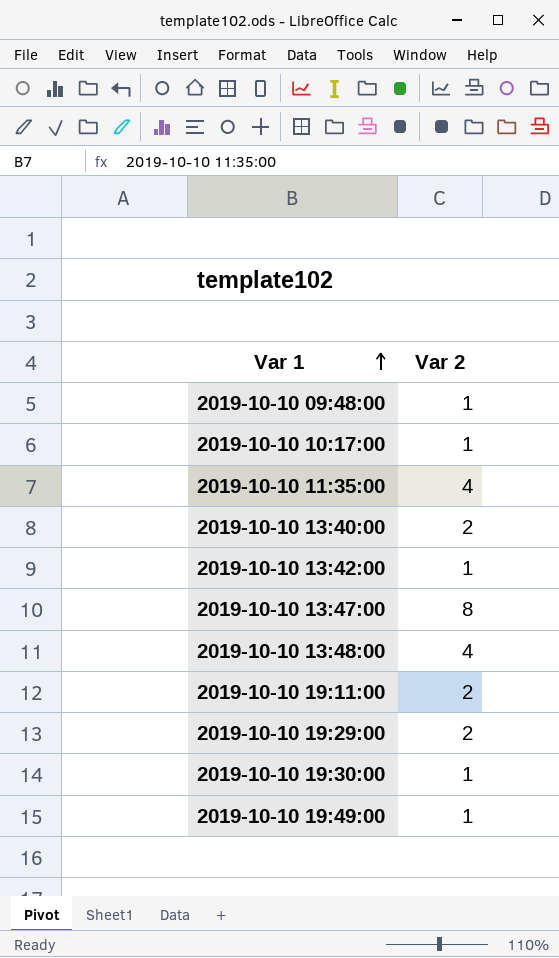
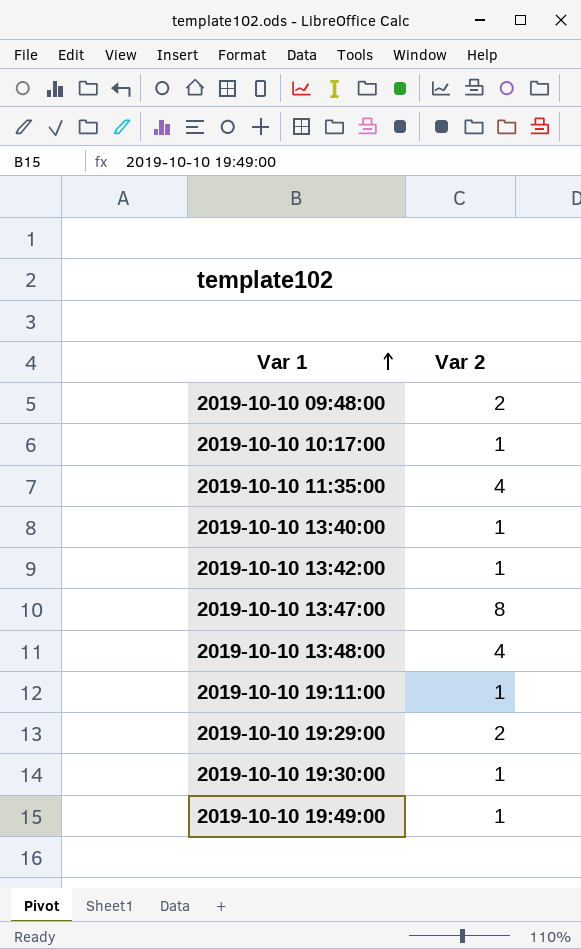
2019-10-10 09:48:00 | Var 2: 1 -> 2
2019-10-10 13:40:00 | Var 2: 2 -> 1
2019-10-10 19:11:00 | Var 2: 2 -> 1

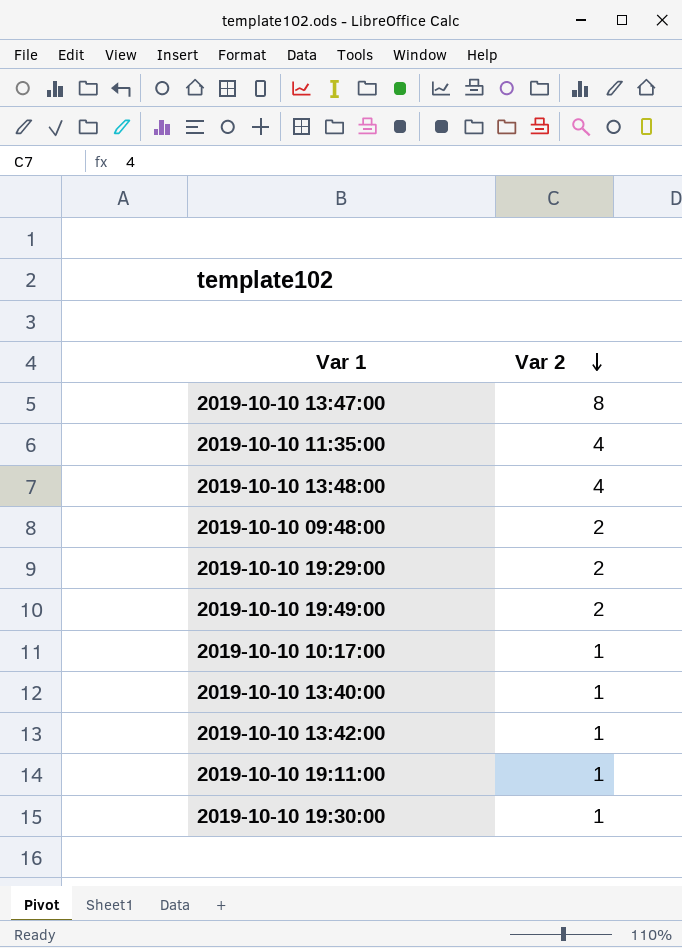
row order: Var 1 ascending -> Var 2 descending
2019-10-10 19:49:00 | Var 2: 1 -> 2

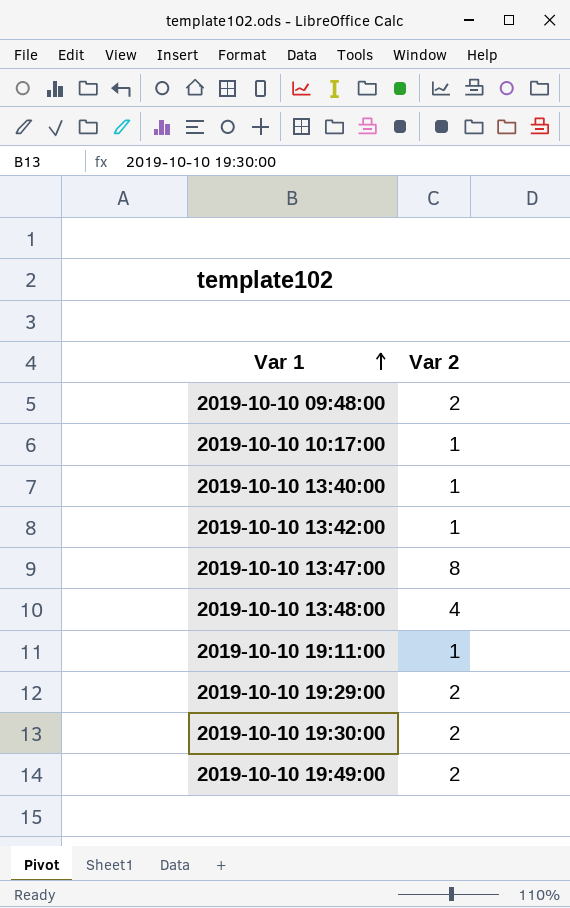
row order: Var 2 descending -> Var 1 ascending
row 2019-10-10 11:35:00: 4 -> none
2019-10-10 19:30:00 | Var 2: 1 -> 2

